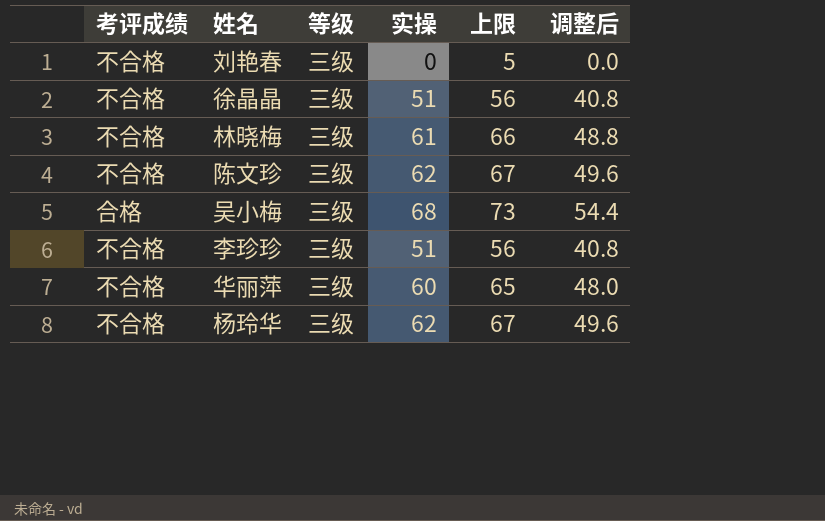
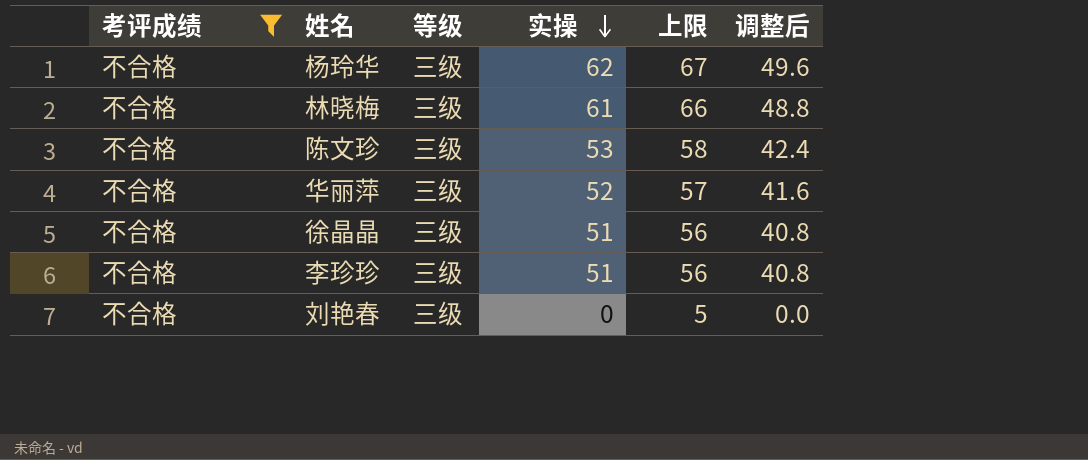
filter: none -> 考评成绩 = 不合格
row order: none -> 实操 descending
陈文珍 | 实操: 62 -> 53
陈文珍 | 上限: 67 -> 58
陈文珍 | 调整后: 49.6 -> 42.4
华丽萍 | 实操: 60 -> 52
华丽萍 | 上限: 65 -> 57
华丽萍 | 调整后: 48.0 -> 41.6

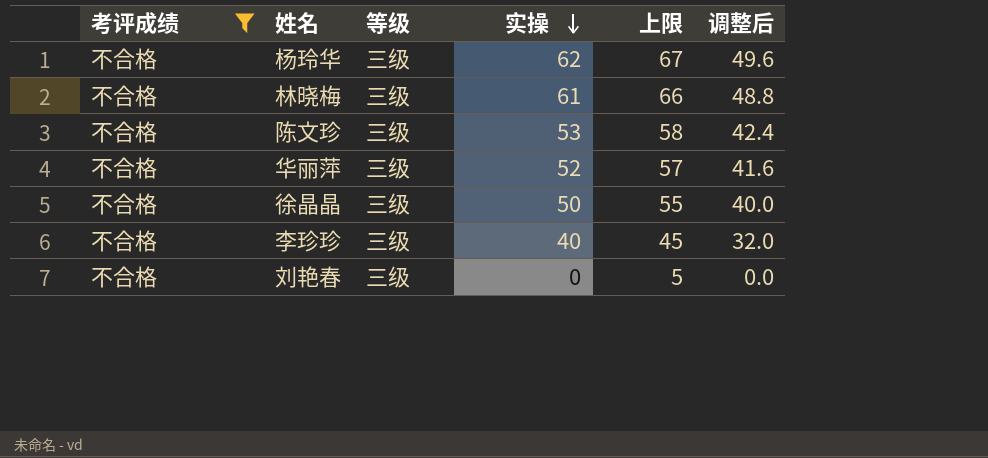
徐晶晶 | 实操: 51 -> 50
徐晶晶 | 上限: 56 -> 55
徐晶晶 | 调整后: 40.8 -> 40.0
李珍珍 | 实操: 51 -> 40
李珍珍 | 上限: 56 -> 45
李珍珍 | 调整后: 40.8 -> 32.0

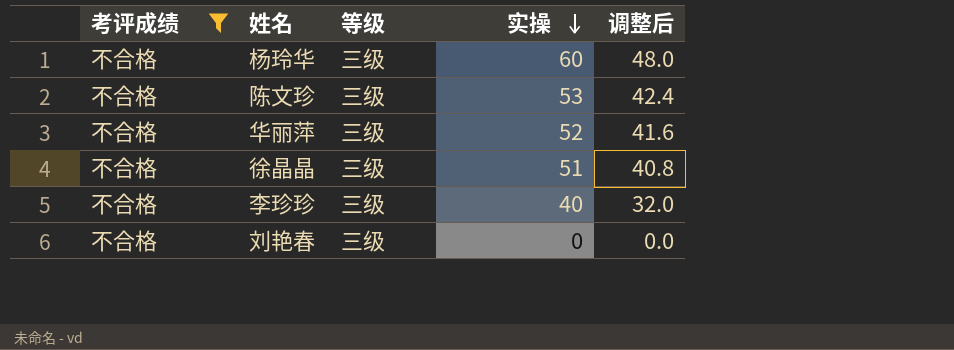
column 上限 | formula: [实操] + 5 -> none
row 林晓梅: 不合格 | 三级 | 61 | 66 | 48.8 -> none
杨玲华 | 实操: 62 -> 60
杨玲华 | 调整后: 49.6 -> 48.0
徐晶晶 | 实操: 50 -> 51
徐晶晶 | 调整后: 40.0 -> 40.8

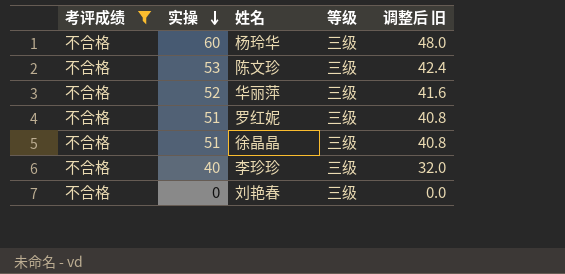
column 实操 | position: 4 -> 2
column name: 调整后 -> 调整后 旧
row 罗红妮: none -> 不合格 | 51 | 三级 | 40.8

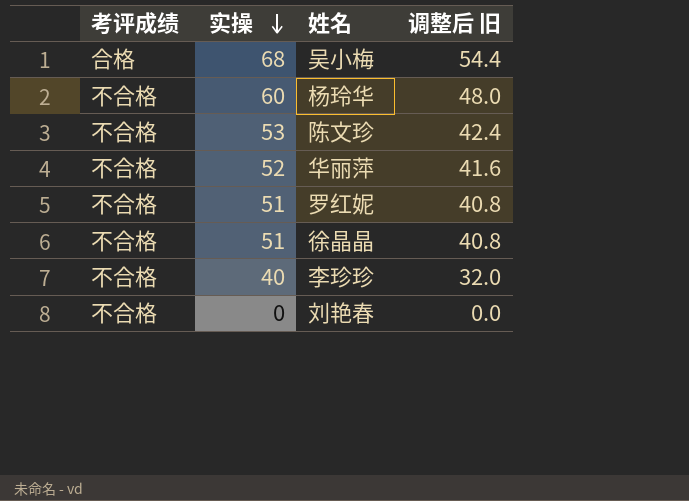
filter: 考评成绩 = 不合格 -> none
column 等级 | position: 4 -> none

